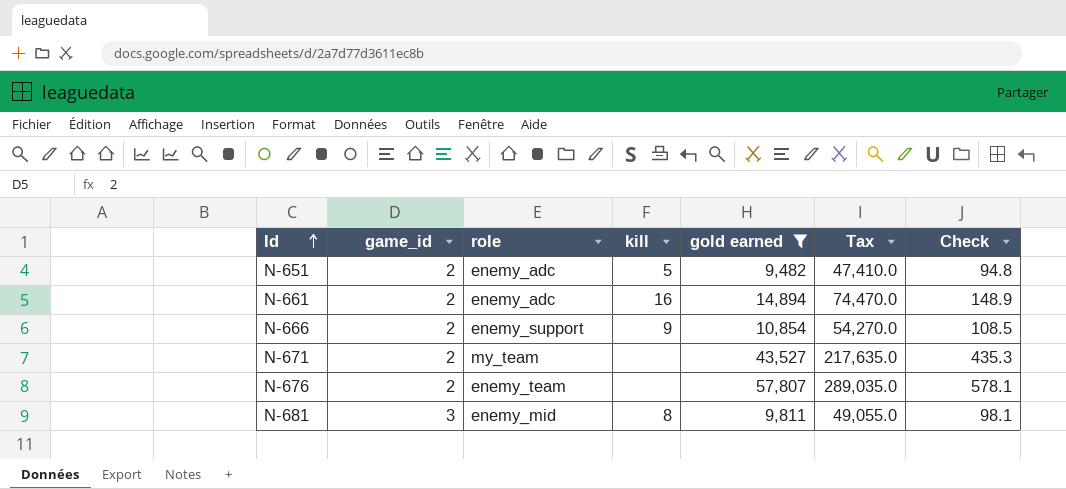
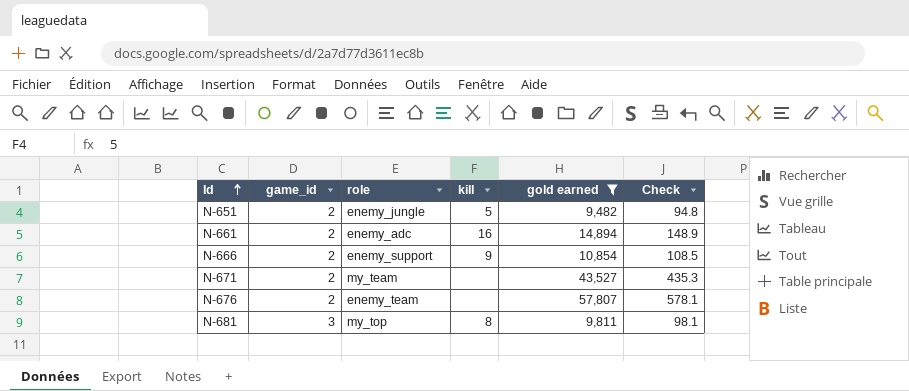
column Tax | formula: [gold earned] * 5 -> none
N-651 | role: enemy_adc -> enemy_jungle
N-681 | role: enemy_mid -> my_top

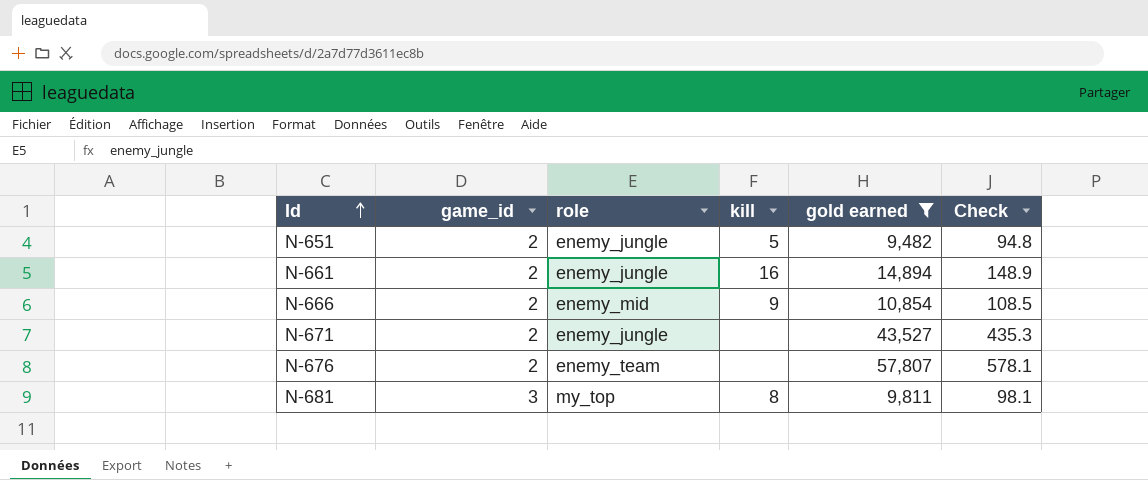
N-661 | role: enemy_adc -> enemy_jungle
N-666 | role: enemy_support -> enemy_mid
N-671 | role: my_team -> enemy_jungle

